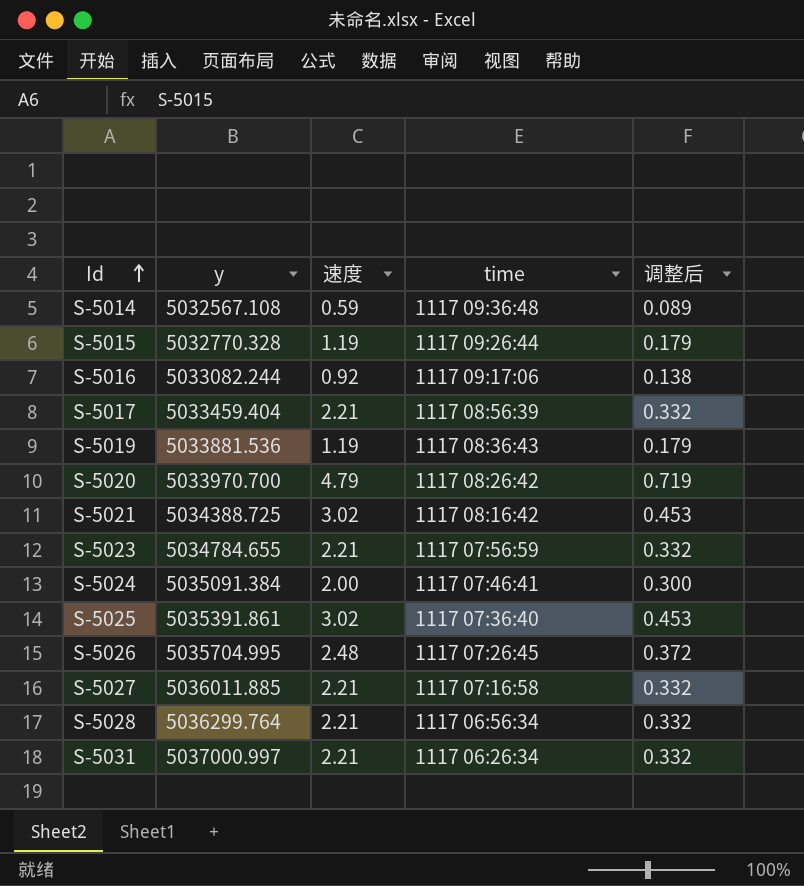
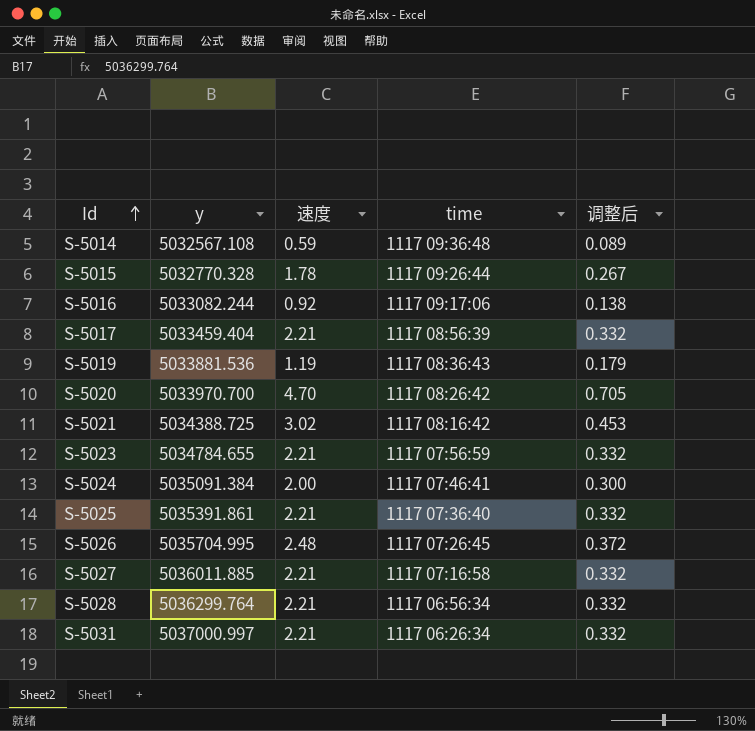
S-5015 | 速度: 1.19 -> 1.78
S-5015 | 调整后: 0.179 -> 0.267
S-5020 | 速度: 4.79 -> 4.70
S-5020 | 调整后: 0.719 -> 0.705
S-5025 | 速度: 3.02 -> 2.21
S-5025 | 调整后: 0.453 -> 0.332

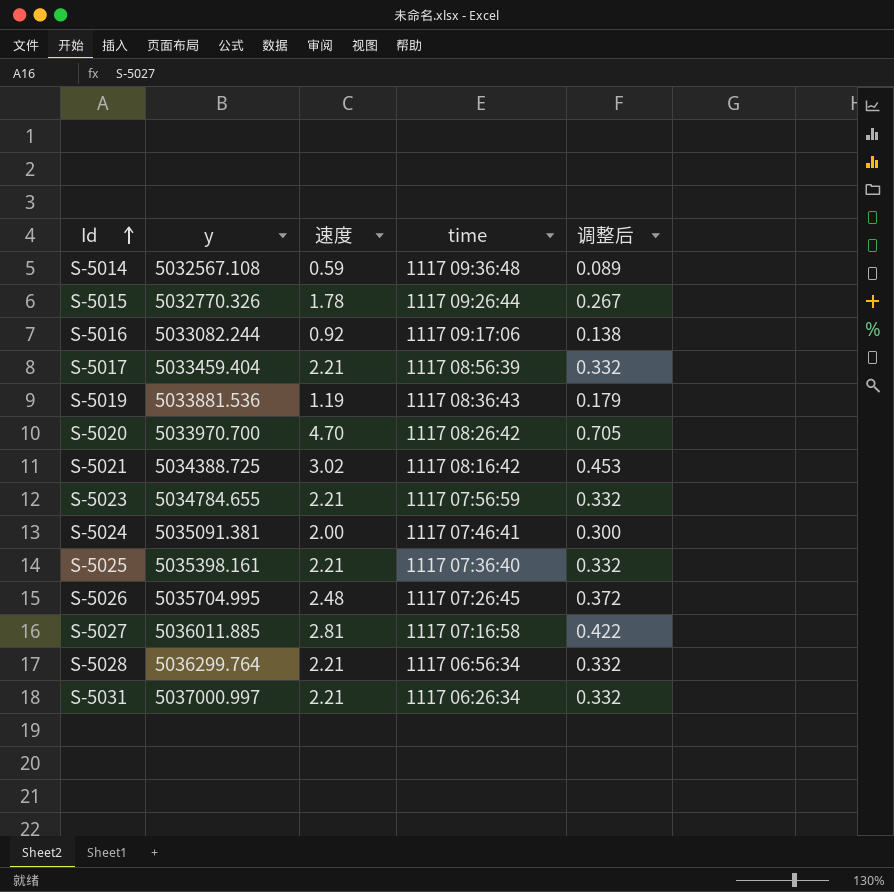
S-5015 | y: 5032770.328 -> 5032770.326
S-5024 | y: 5035091.384 -> 5035091.381
S-5025 | y: 5035391.861 -> 5035398.161
S-5027 | 速度: 2.21 -> 2.81
S-5027 | 调整后: 0.332 -> 0.422

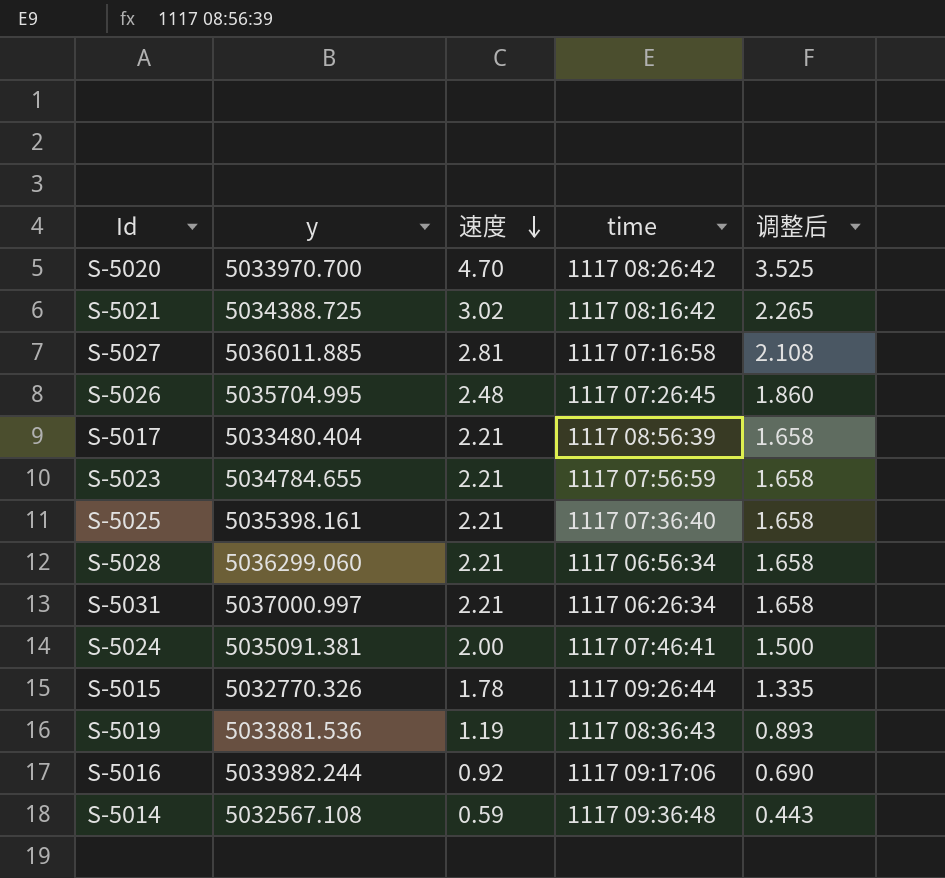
row order: Id ascending -> 速度 descending
column 调整后 | formula: [速度] * 0.15 -> [速度] * 0.75
S-5017 | y: 5033459.404 -> 5033480.404
S-5028 | y: 5036299.764 -> 5036299.060
S-5016 | y: 5033082.244 -> 5033982.244

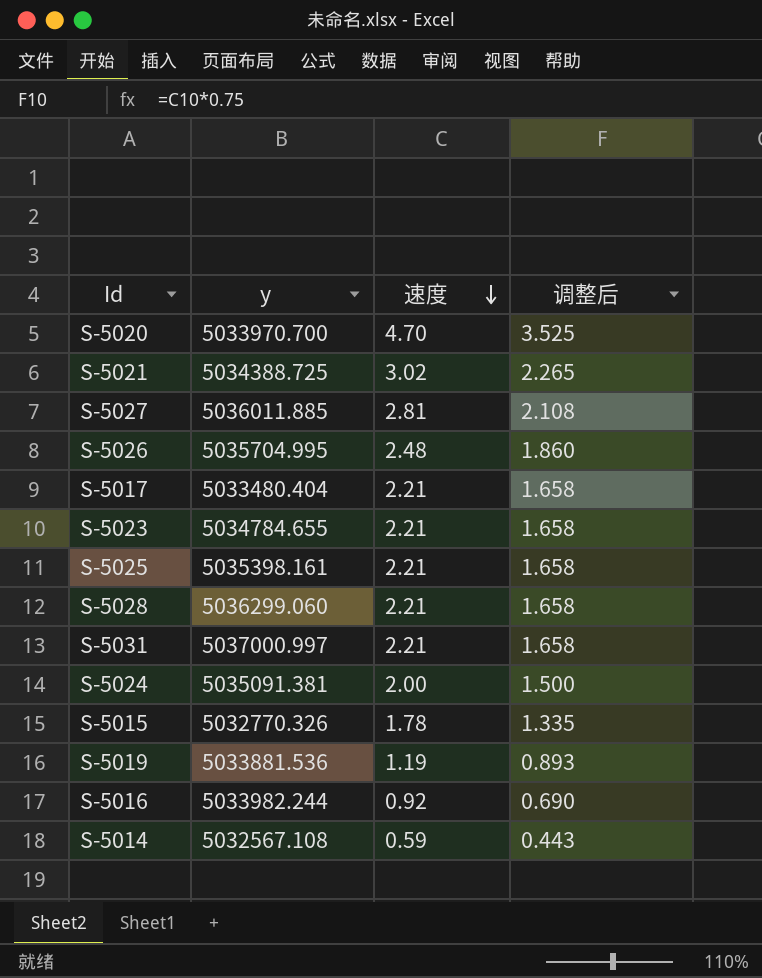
column time | position: 4 -> none

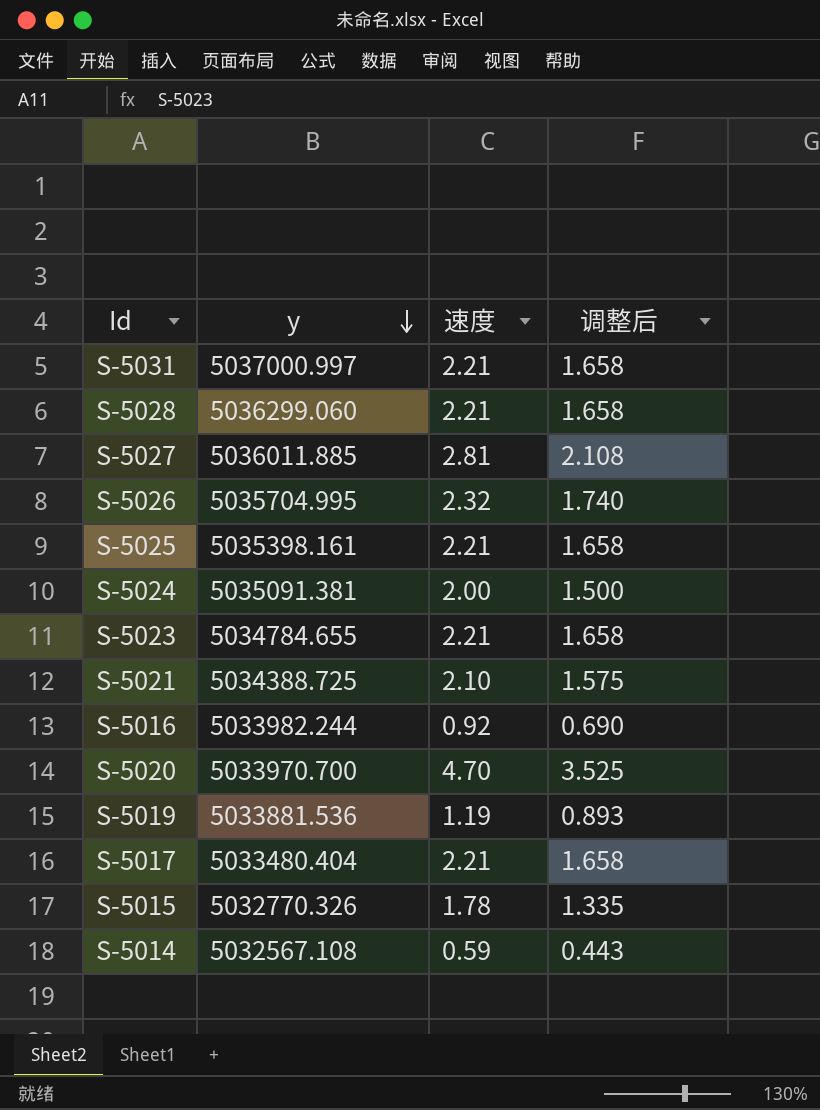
row order: 速度 descending -> y descending
S-5026 | 速度: 2.48 -> 2.32
S-5026 | 调整后: 1.860 -> 1.740
S-5021 | 速度: 3.02 -> 2.10
S-5021 | 调整后: 2.265 -> 1.575

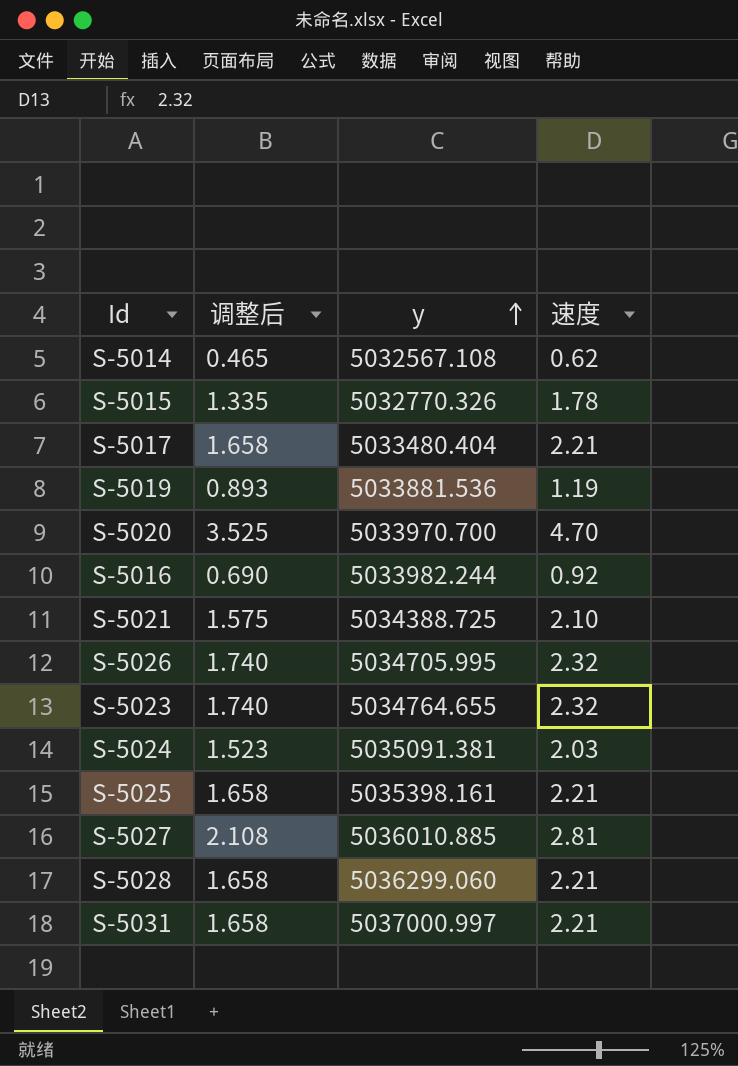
row order: y descending -> y ascending
column 调整后 | position: 4 -> 2
S-5014 | 调整后: 0.443 -> 0.465
S-5014 | 速度: 0.59 -> 0.62
S-5026 | y: 5035704.995 -> 5034705.995
S-5023 | 调整后: 1.658 -> 1.740
S-5023 | y: 5034784.655 -> 5034764.655
S-5023 | 速度: 2.21 -> 2.32
S-5024 | 调整后: 1.500 -> 1.523
S-5024 | 速度: 2.00 -> 2.03
S-5027 | y: 5036011.885 -> 5036010.885

